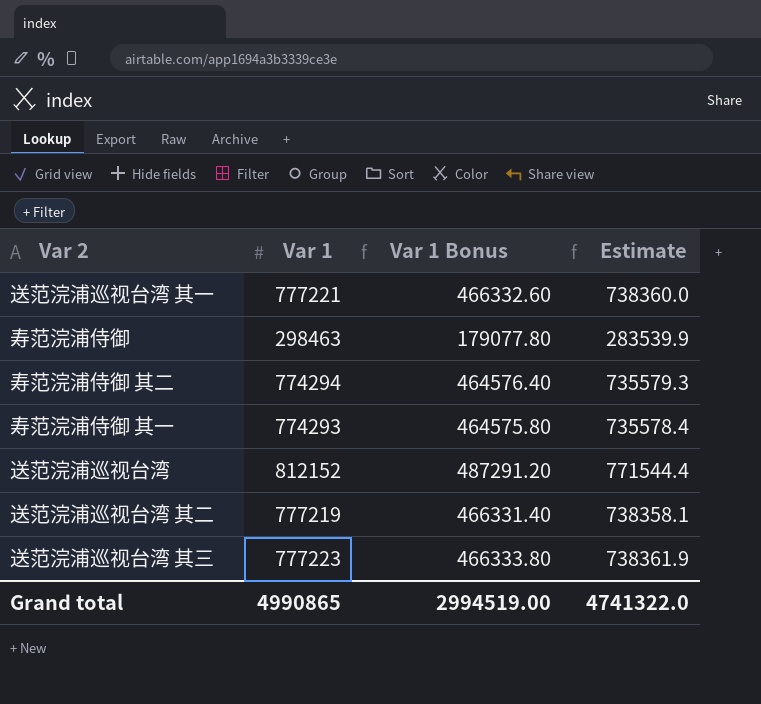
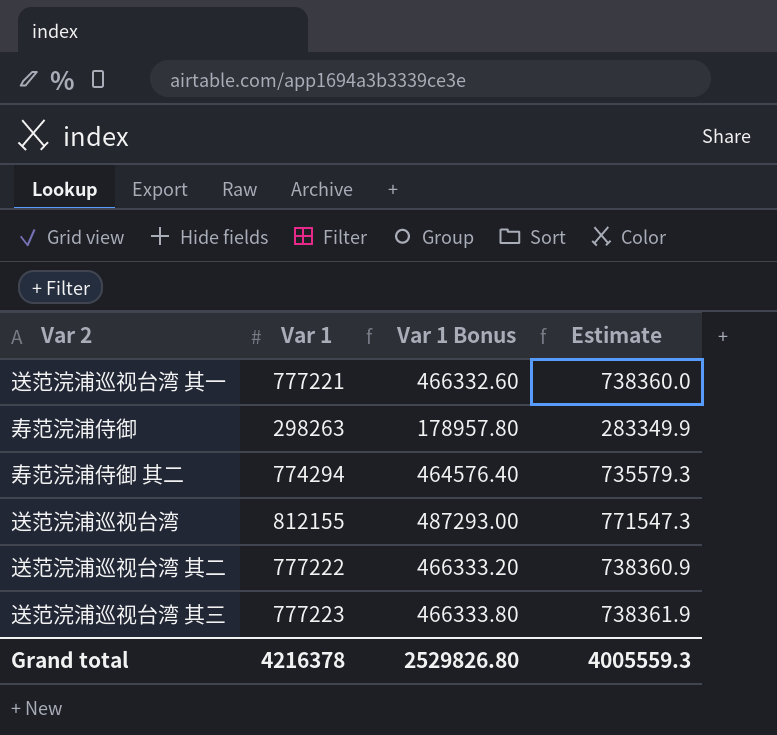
row 寿范浣浦侍御 其一: 774293 | 464575.80 | 735578.4 -> none
寿范浣浦侍御 | Var 1: 298463 -> 298263
寿范浣浦侍御 | Var 1 Bonus: 179077.80 -> 178957.80
寿范浣浦侍御 | Estimate: 283539.9 -> 283349.9
送范浣浦巡视台湾 | Var 1: 812152 -> 812155
送范浣浦巡视台湾 | Var 1 Bonus: 487291.20 -> 487293.00
送范浣浦巡视台湾 | Estimate: 771544.4 -> 771547.3
送范浣浦巡视台湾 其二 | Var 1: 777219 -> 777222
送范浣浦巡视台湾 其二 | Var 1 Bonus: 466331.40 -> 466333.20
送范浣浦巡视台湾 其二 | Estimate: 738358.1 -> 738360.9
Grand total | Var 1: 4990865 -> 4216378
Grand total | Var 1 Bonus: 2994519.00 -> 2529826.80
Grand total | Estimate: 4741322.0 -> 4005559.3

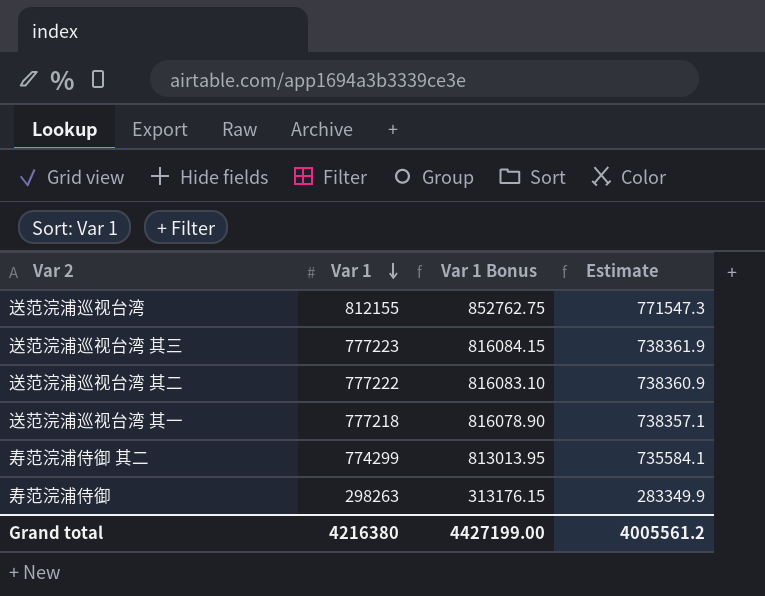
row order: none -> Var 1 descending
column Var 1 Bonus | formula: [Var 1] * 0.6 -> [Var 1] * 1.05
送范浣浦巡视台湾 其一 | Var 1: 777221 -> 777218
送范浣浦巡视台湾 其一 | Estimate: 738360.0 -> 738357.1
寿范浣浦侍御 其二 | Var 1: 774294 -> 774299
寿范浣浦侍御 其二 | Estimate: 735579.3 -> 735584.1
Grand total | Var 1: 4216378 -> 4216380
Grand total | Var 1 Bonus: 2529826.80 -> 4427199.00
Grand total | Estimate: 4005559.3 -> 4005561.2

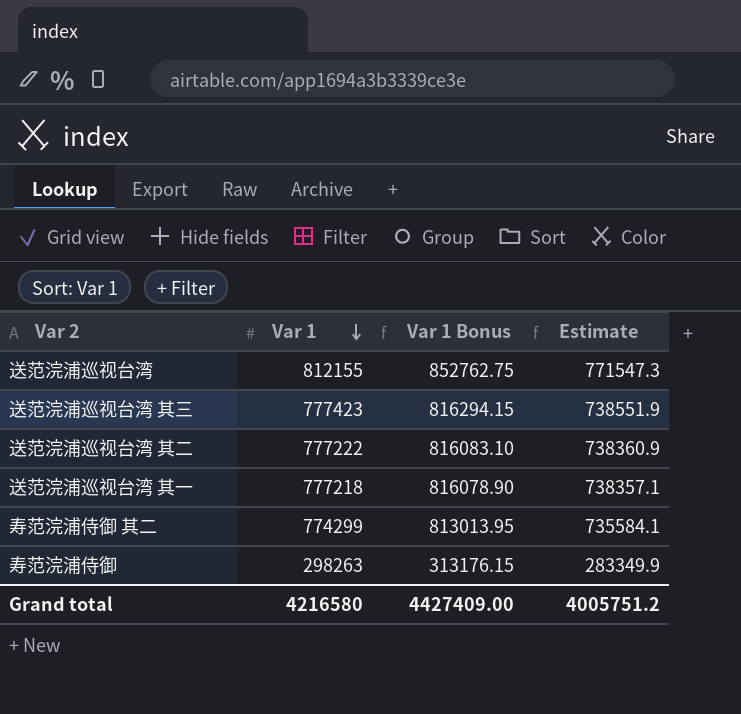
送范浣浦巡视台湾 其三 | Var 1: 777223 -> 777423
送范浣浦巡视台湾 其三 | Var 1 Bonus: 816084.15 -> 816294.15
送范浣浦巡视台湾 其三 | Estimate: 738361.9 -> 738551.9
Grand total | Var 1: 4216380 -> 4216580
Grand total | Var 1 Bonus: 4427199.00 -> 4427409.00
Grand total | Estimate: 4005561.2 -> 4005751.2

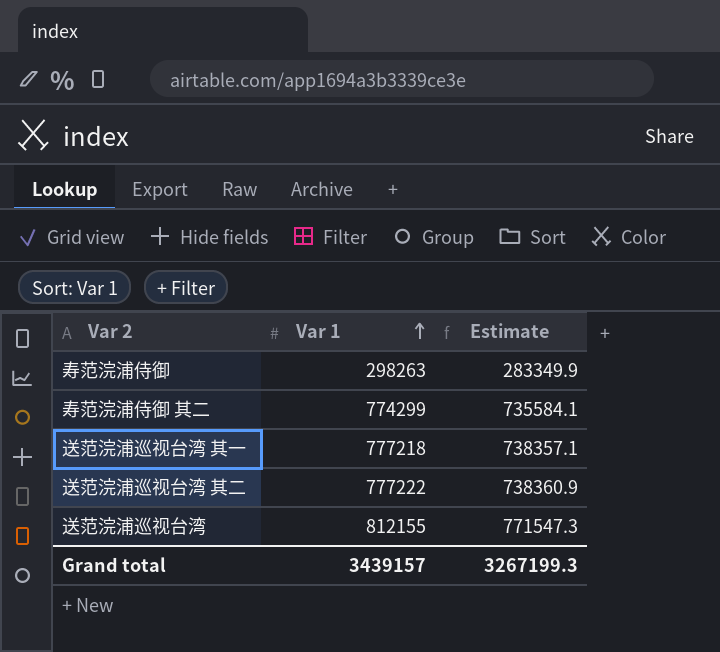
row order: Var 1 descending -> Var 1 ascending
column Var 1 Bonus | formula: [Var 1] * 1.05 -> none
row 送范浣浦巡视台湾 其三: 777423 | 816294.15 | 738551.9 -> none
Grand total | Var 1: 4216580 -> 3439157
Grand total | Estimate: 4005751.2 -> 3267199.3

